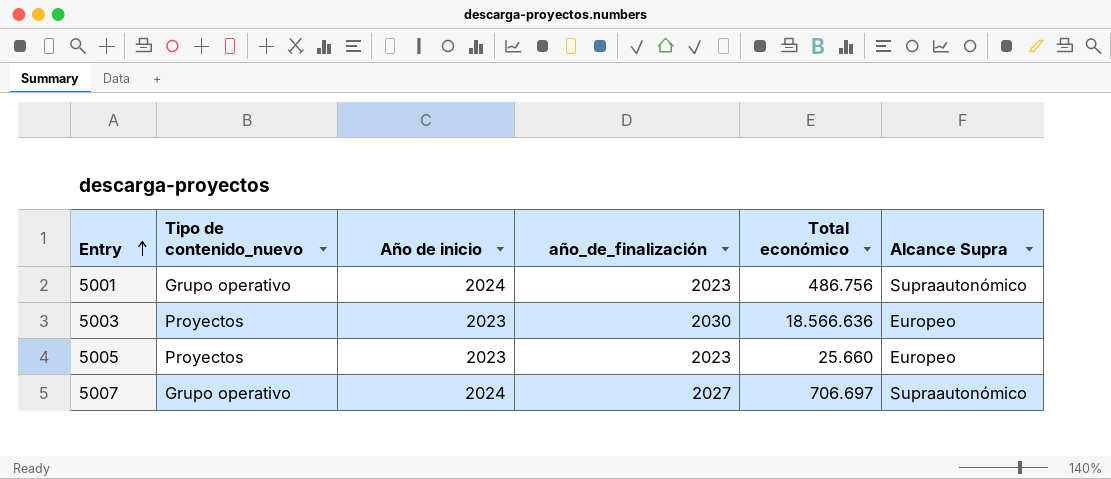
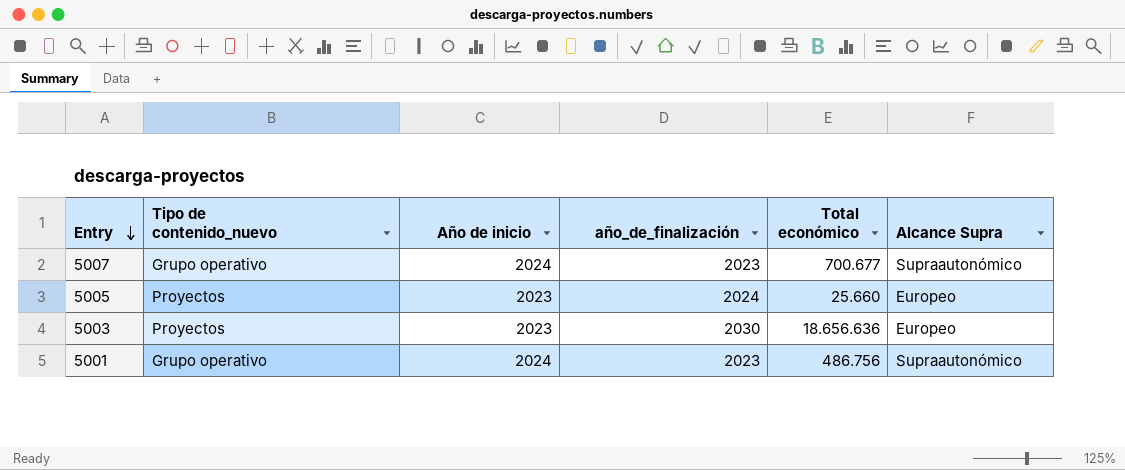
row order: Entry ascending -> Entry descending
5007 | año_de_finalización: 2027 -> 2023
5007 | Total económico: 706.697 -> 700.677
5005 | año_de_finalización: 2023 -> 2024
5003 | Total económico: 18.566.636 -> 18.656.636

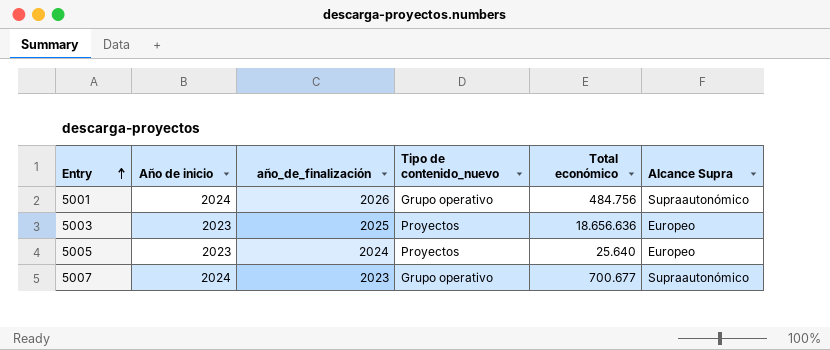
row order: Entry descending -> Entry ascending
column Tipo de contenido_nuevo | position: 2 -> 4
5001 | año_de_finalización: 2023 -> 2026
5001 | Total económico: 486.756 -> 484.756
5003 | año_de_finalización: 2030 -> 2025
5005 | Total económico: 25.660 -> 25.640

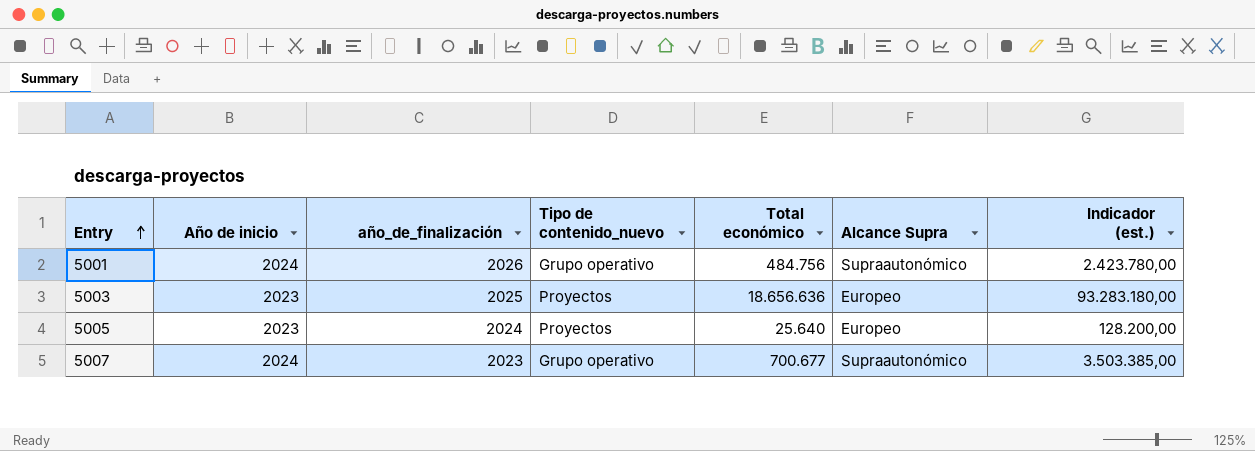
column Indicador (est.) | formula: none -> [Total económico] * 5

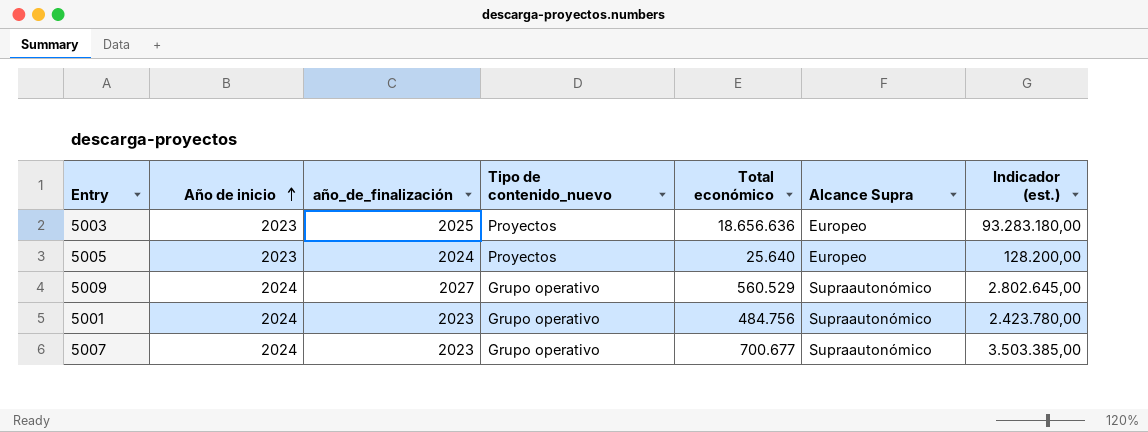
row order: Entry ascending -> Año de inicio ascending
row 5009: none -> 2024 | 2027 | Grupo operativo | 560.529 | Supraautonómico | 2.802.645,00
5001 | año_de_finalización: 2026 -> 2023

